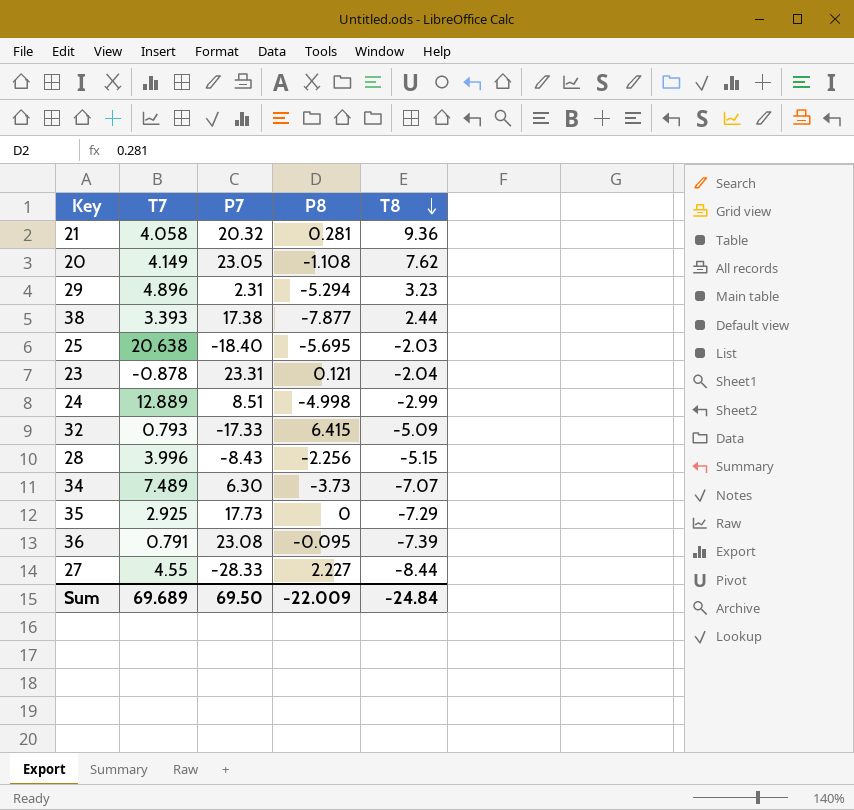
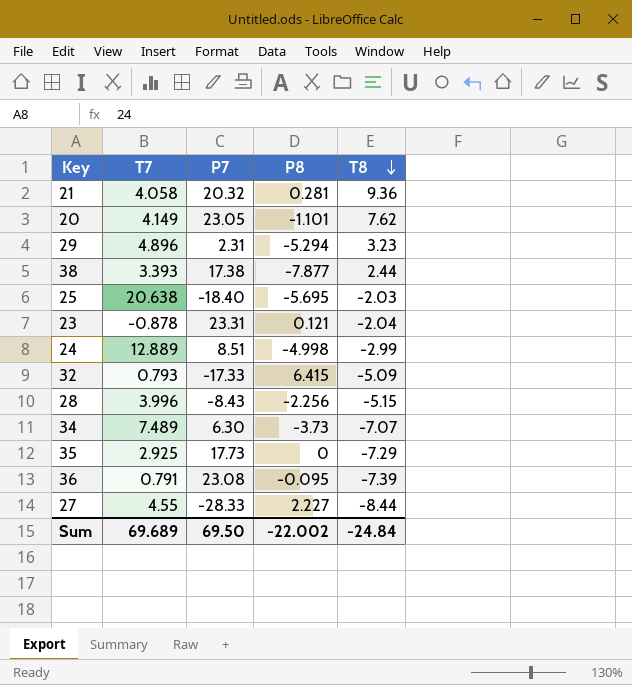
20 | P8: -1.108 -> -1.101
Sum | P8: -22.009 -> -22.002

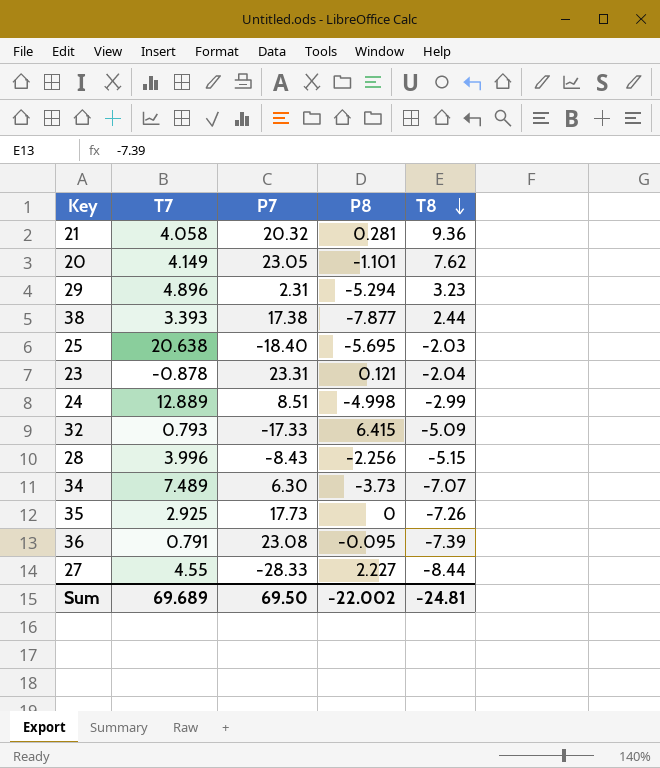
35 | T8: -7.29 -> -7.26
Sum | T8: -24.84 -> -24.81

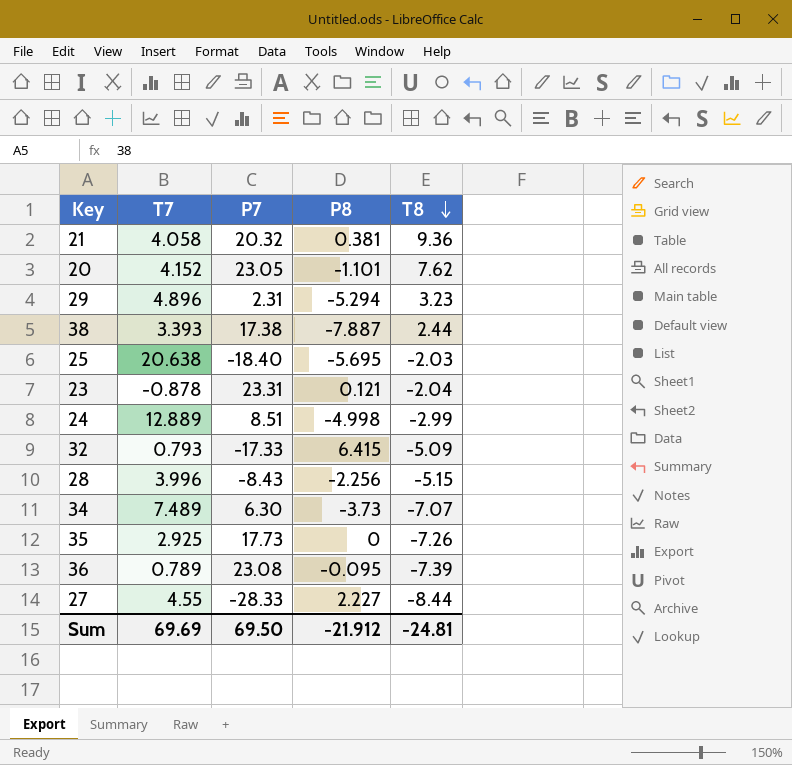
21 | P8: 0.281 -> 0.381
20 | T7: 4.149 -> 4.152
38 | P8: -7.877 -> -7.887
36 | T7: 0.791 -> 0.789
Sum | T7: 69.689 -> 69.69
Sum | P8: -22.002 -> -21.912

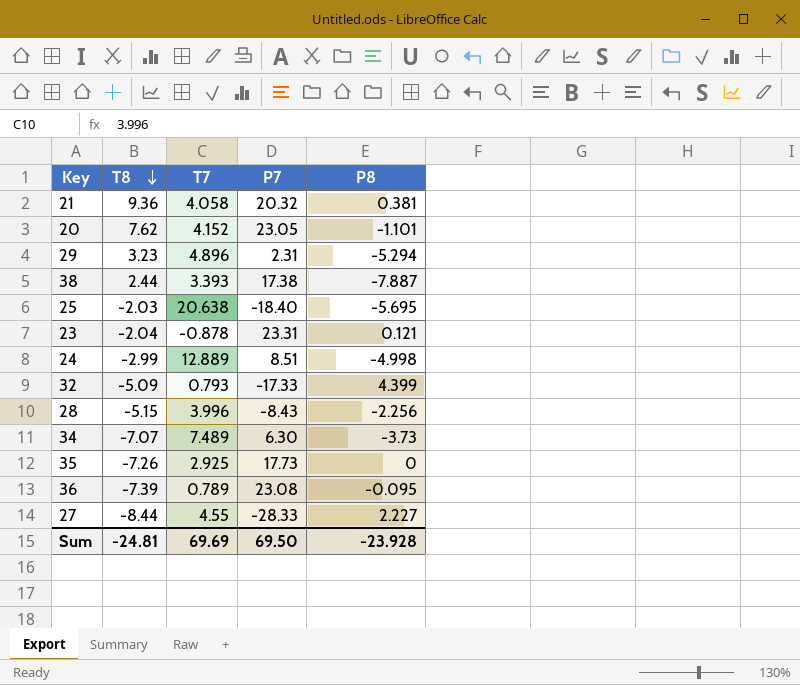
column T8 | position: 5 -> 2
32 | P8: 6.415 -> 4.399
Sum | P8: -21.912 -> -23.928

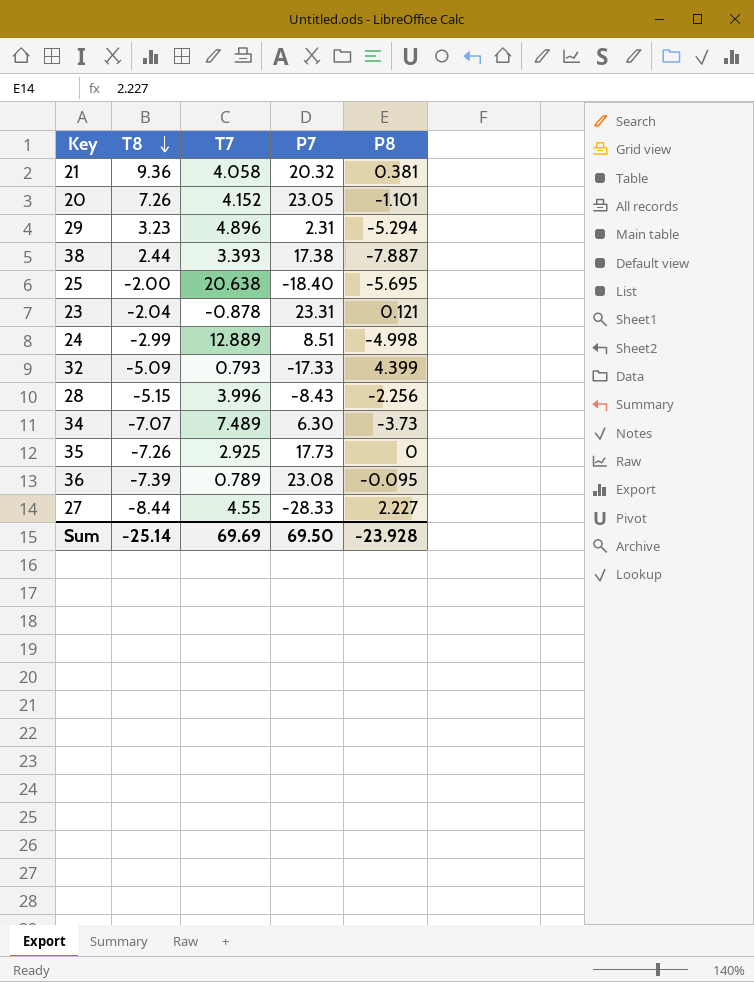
20 | T8: 7.62 -> 7.26
25 | T8: -2.03 -> -2.00
Sum | T8: -24.81 -> -25.14

